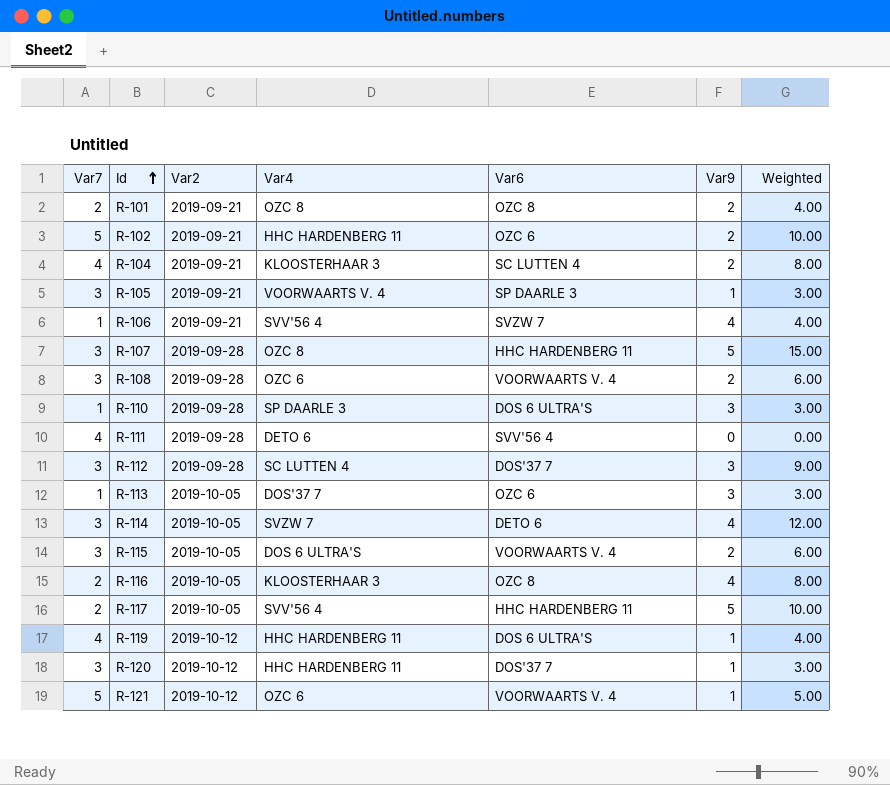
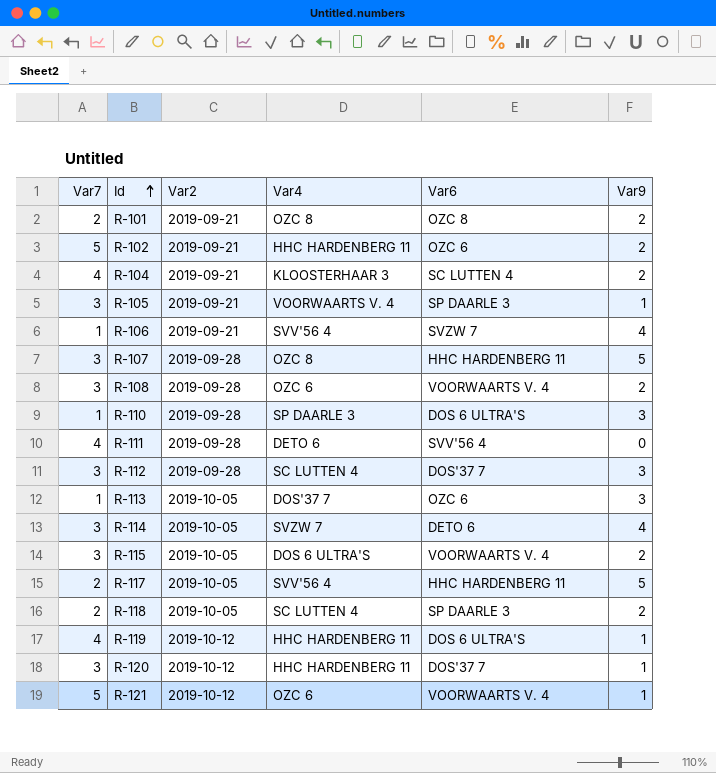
column Weighted | formula: [Var7] * [Var9] -> none
row R-116: 2 | 2019-10-05 | KLOOSTERHAAR 3 | OZC 8 | 4 | 8.00 -> none
row R-118: none -> 2 | 2019-10-05 | SC LUTTEN 4 | SP DAARLE 3 | 2

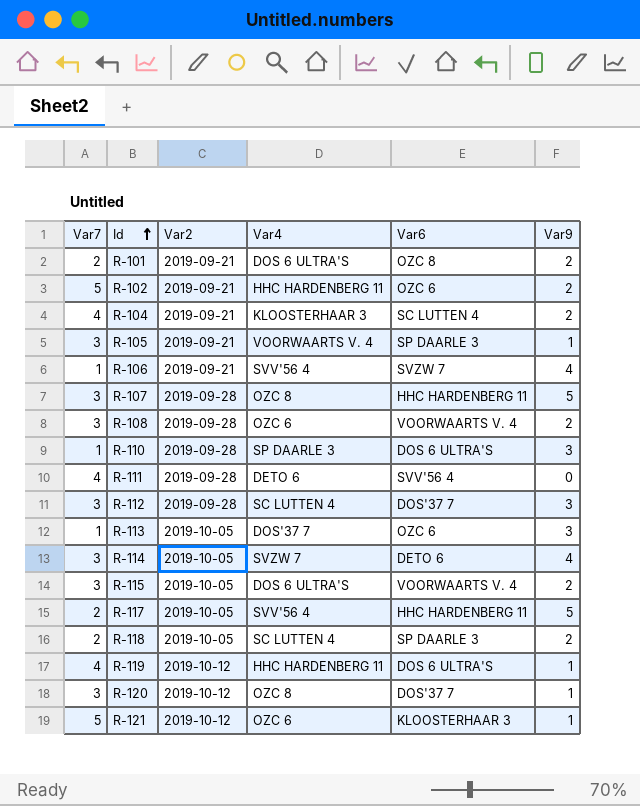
R-101 | Var4: OZC 8 -> DOS 6 ULTRA'S
R-120 | Var4: HHC HARDENBERG 11 -> OZC 8
R-121 | Var6: VOORWAARTS V. 4 -> KLOOSTERHAAR 3

